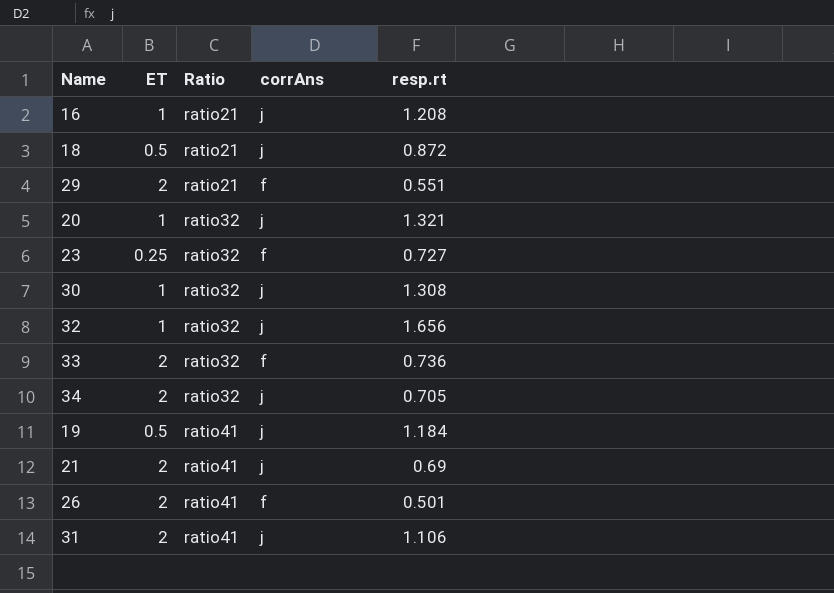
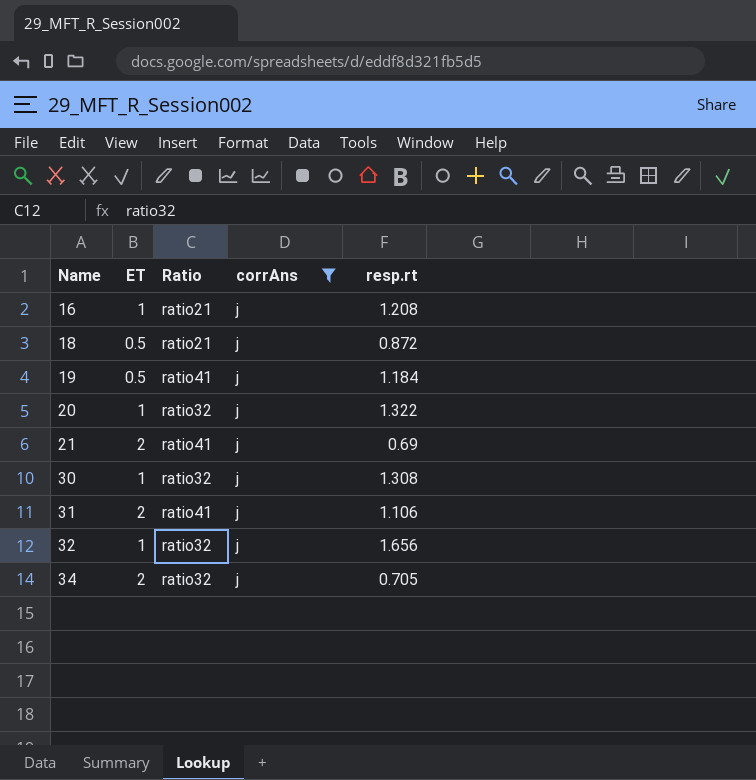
filter: none -> corrAns = j
row order: Ratio ascending -> Name ascending
20 | resp.rt: 1.321 -> 1.322

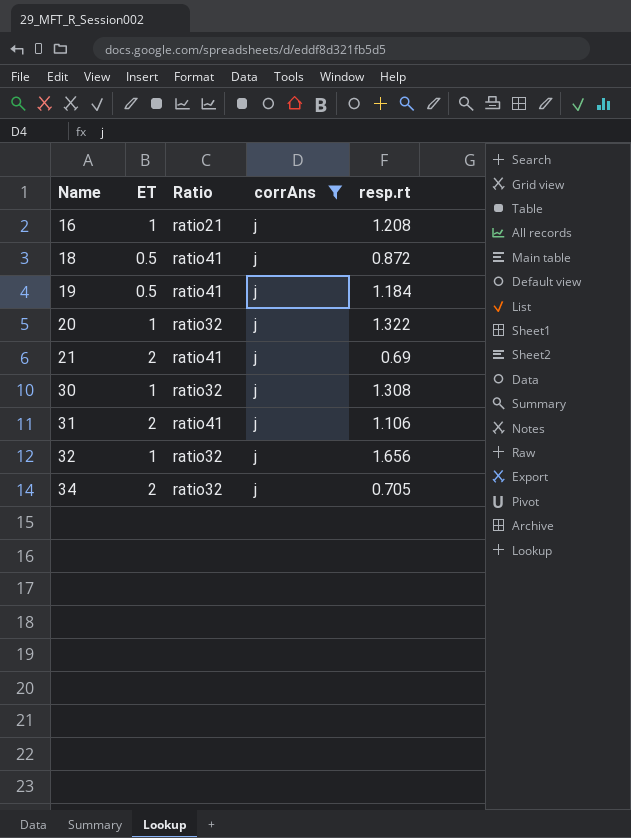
18 | Ratio: ratio21 -> ratio41

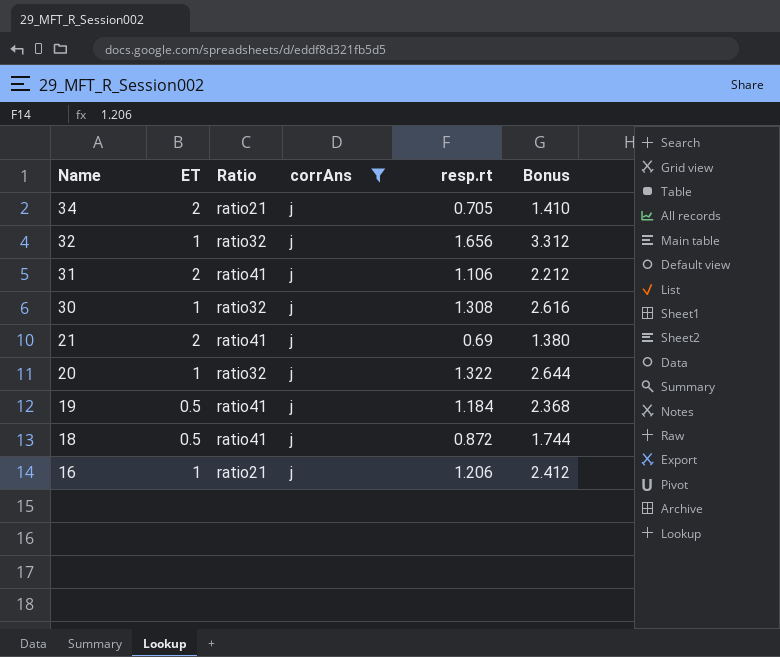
row order: Name ascending -> Name descending
column Bonus | formula: none -> [resp.rt] * 2
34 | Ratio: ratio32 -> ratio21
16 | resp.rt: 1.208 -> 1.206

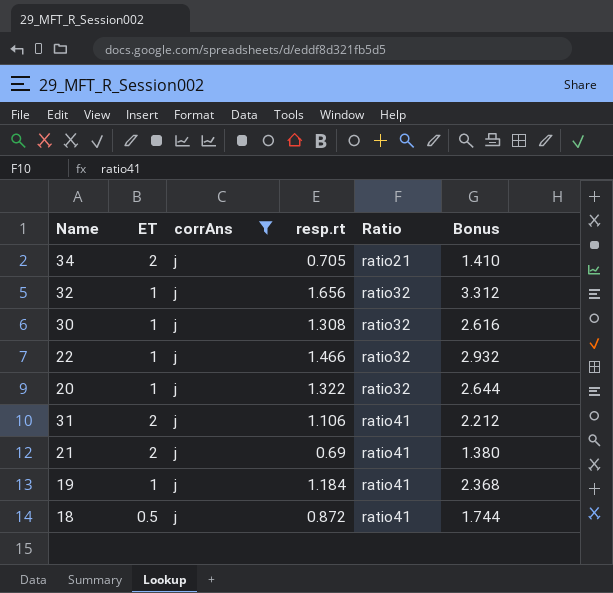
row order: Name descending -> Ratio ascending
column Ratio | position: 3 -> 5
row 16: 1 | ratio21 | j | 1.206 | 2.412 -> none
row 22: none -> 1 | j | 1.466 | ratio32 | 2.932
19 | ET: 0.5 -> 1

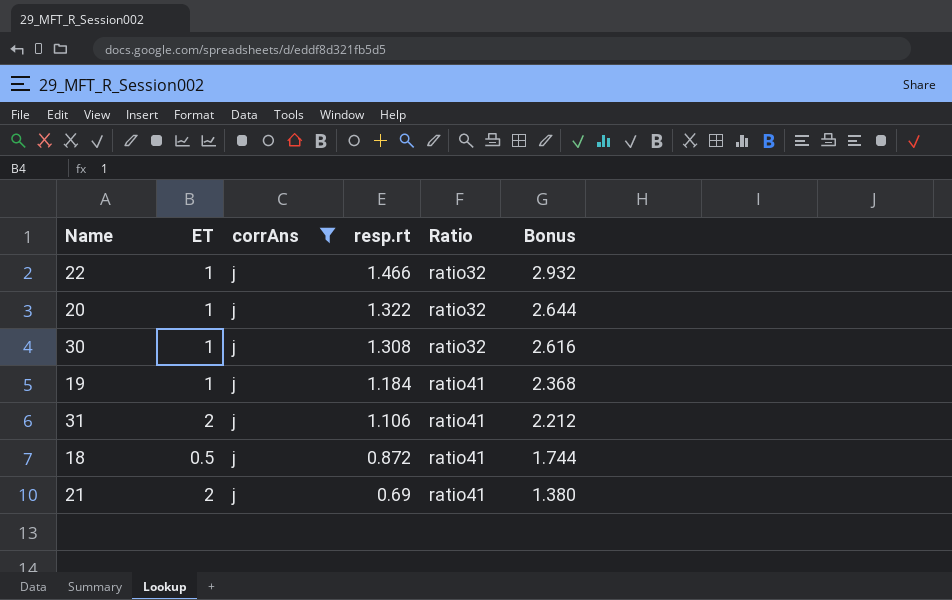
row order: Ratio ascending -> resp.rt descending
row 34: 2 | j | 0.705 | ratio21 | 1.410 -> none
row 32: 1 | j | 1.656 | ratio32 | 3.312 -> none

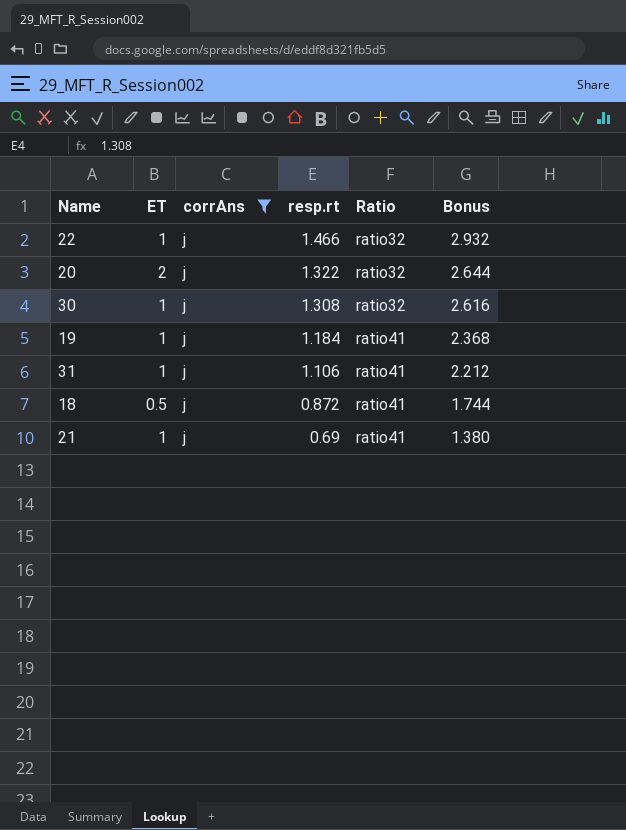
20 | ET: 1 -> 2
31 | ET: 2 -> 1
21 | ET: 2 -> 1

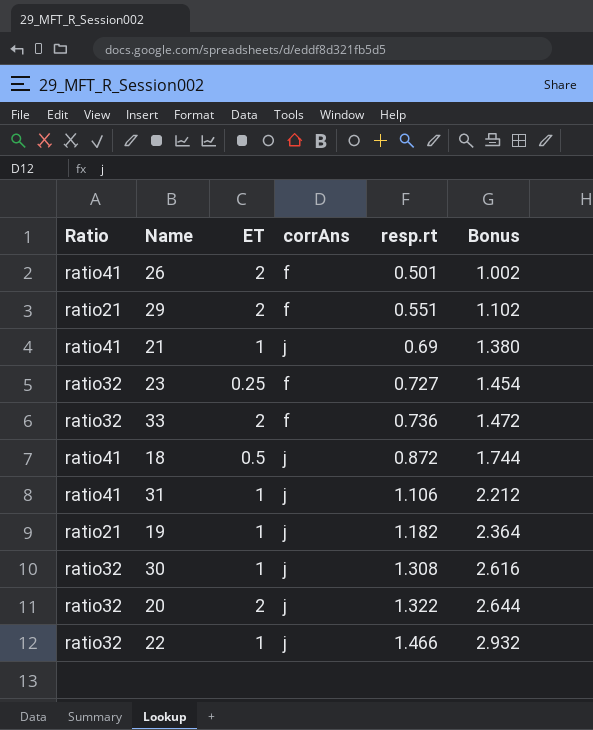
filter: corrAns = j -> none
row order: resp.rt descending -> resp.rt ascending
column Ratio | position: 5 -> 1
19 | Ratio: ratio41 -> ratio21
19 | resp.rt: 1.184 -> 1.182
19 | Bonus: 2.368 -> 2.364

